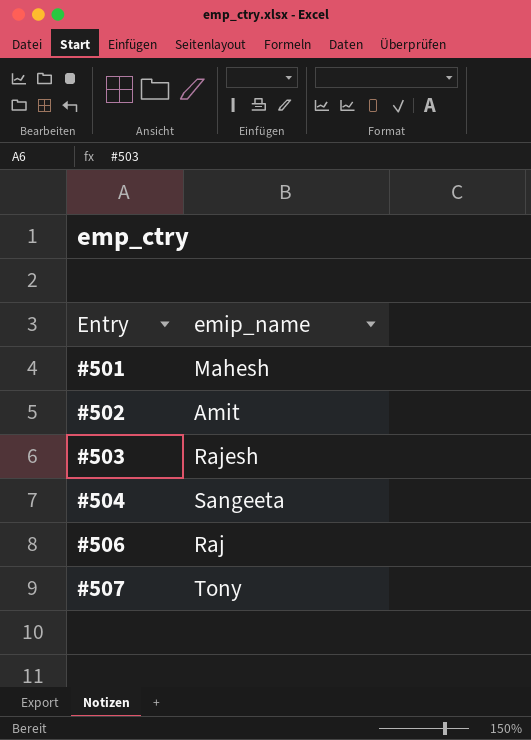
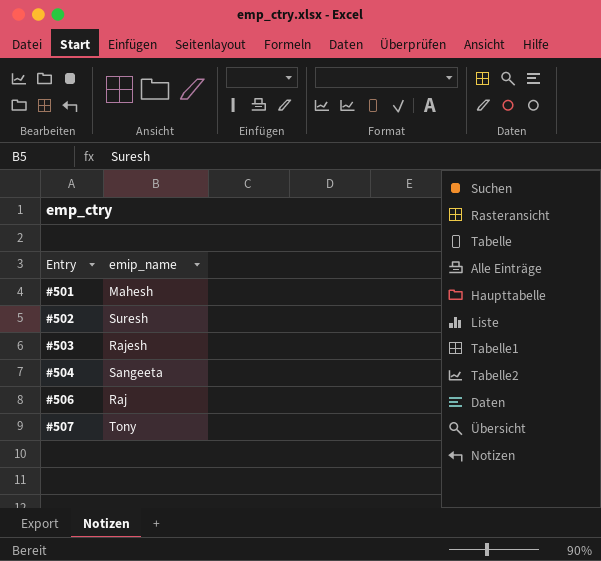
#502 | emip_name: Amit -> Suresh

